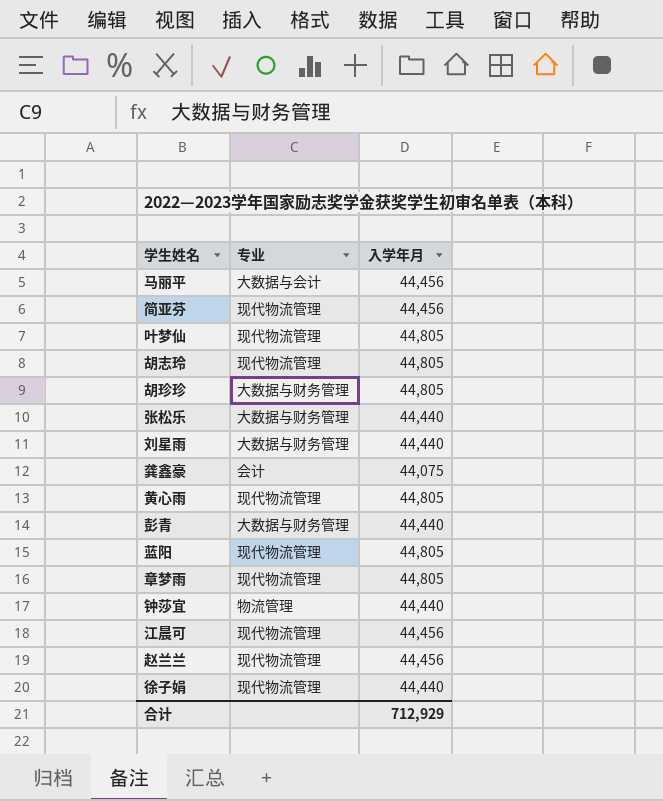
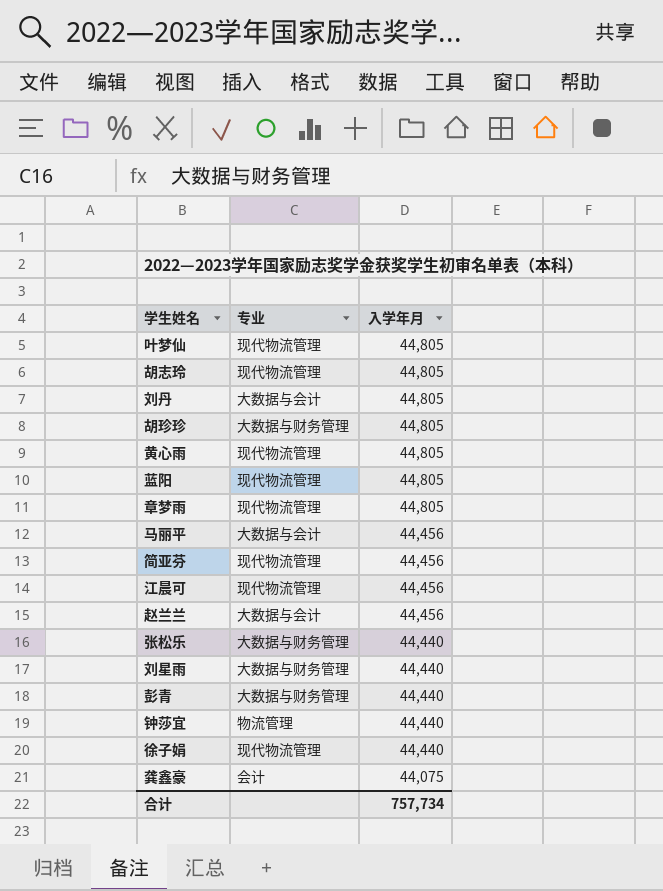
row order: none -> 入学年月 descending
row 刘丹: none -> 大数据与会计 | 44,805
赵兰兰 | 专业: 现代物流管理 -> 大数据与会计
合计 | 入学年月: 712,929 -> 757,734

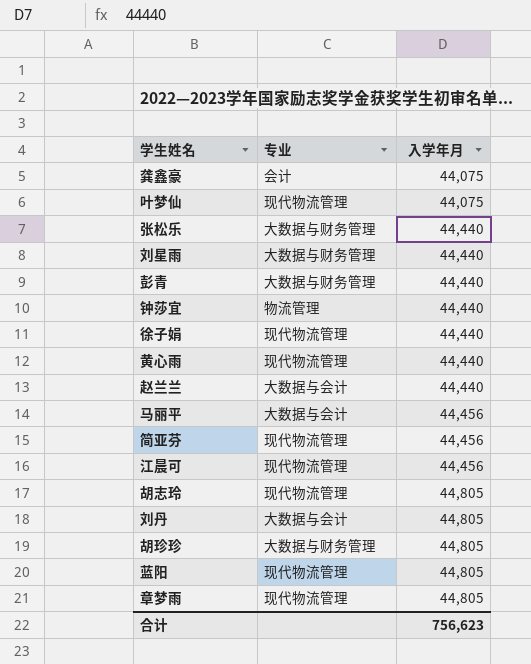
row order: 入学年月 descending -> 入学年月 ascending
叶梦仙 | 入学年月: 44,805 -> 44,075
黄心雨 | 入学年月: 44,805 -> 44,440
赵兰兰 | 入学年月: 44,456 -> 44,440
合计 | 入学年月: 757,734 -> 756,623

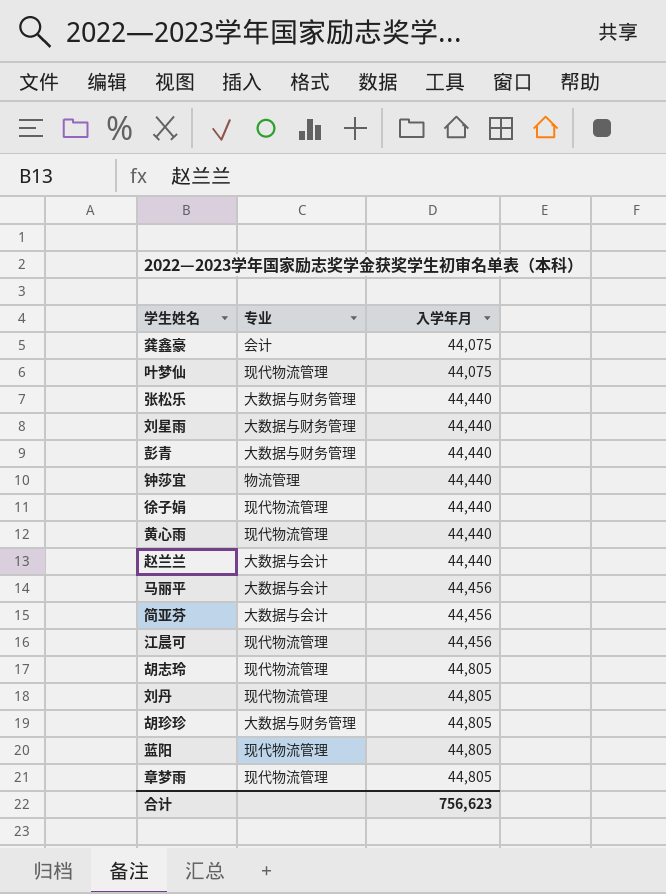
简亚芬 | 专业: 现代物流管理 -> 大数据与会计
刘丹 | 专业: 大数据与会计 -> 现代物流管理

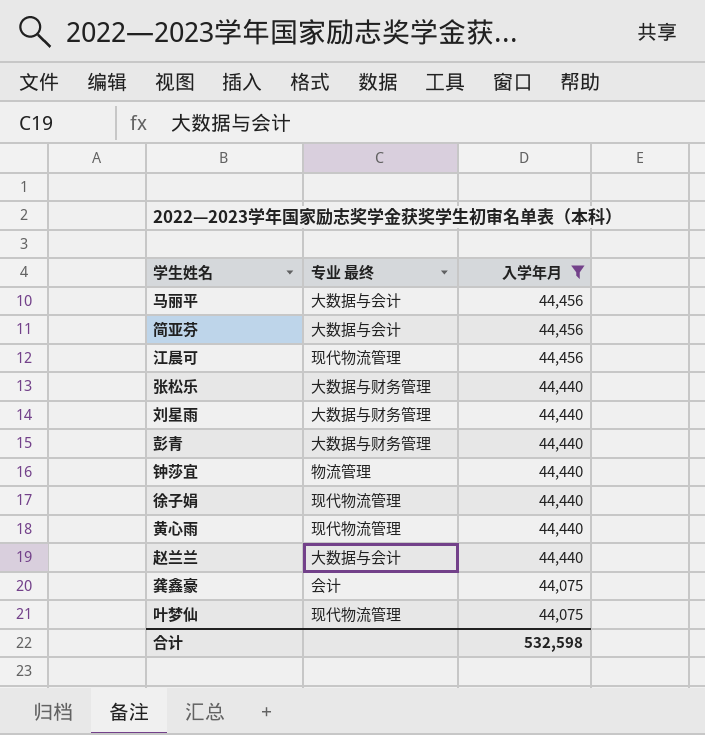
filter: none -> 入学年月 != 44,805
row order: 入学年月 ascending -> 入学年月 descending
column name: 专业 -> 专业 最终
合计 | 入学年月: 756,623 -> 532,598

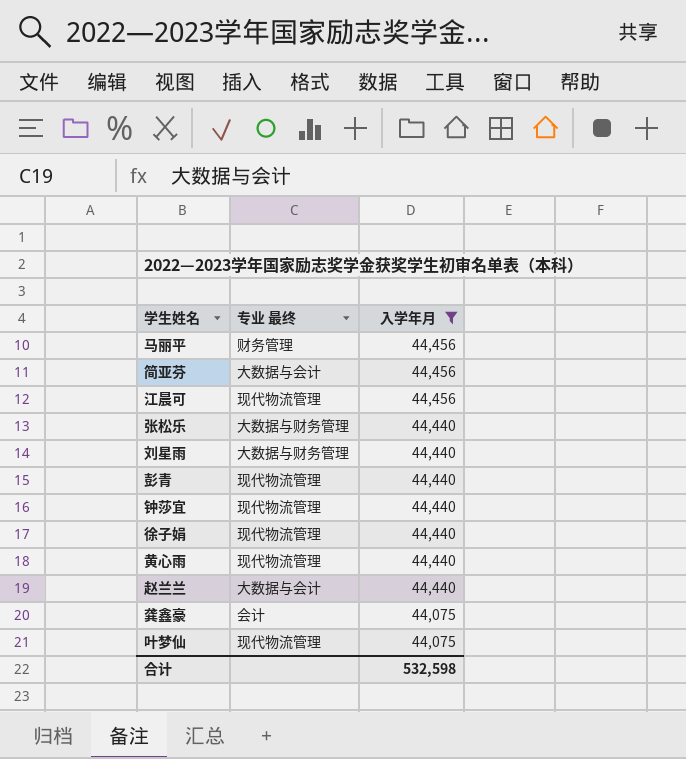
马丽平 | 专业 最终: 大数据与会计 -> 财务管理
彭青 | 专业 最终: 大数据与财务管理 -> 现代物流管理
钟莎宜 | 专业 最终: 物流管理 -> 现代物流管理

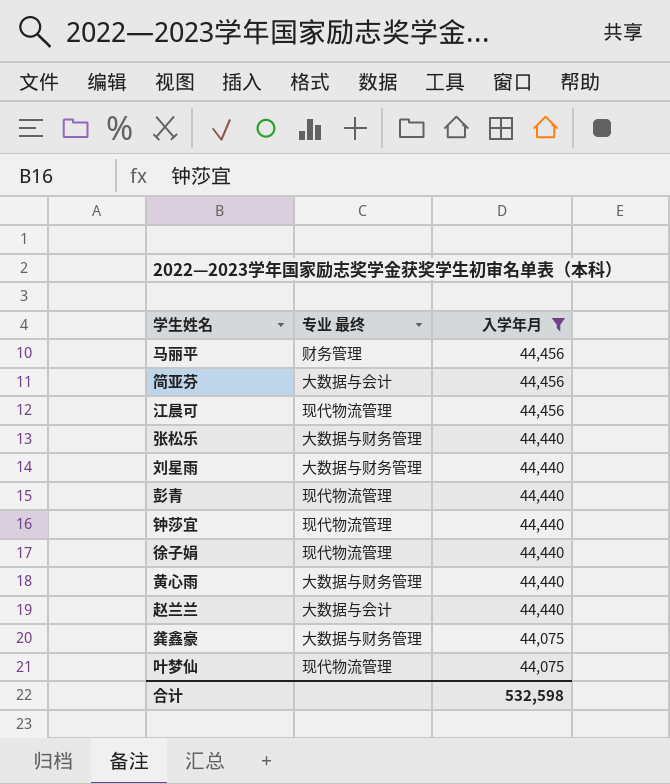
黄心雨 | 专业 最终: 现代物流管理 -> 大数据与财务管理
龚鑫豪 | 专业 最终: 会计 -> 大数据与财务管理

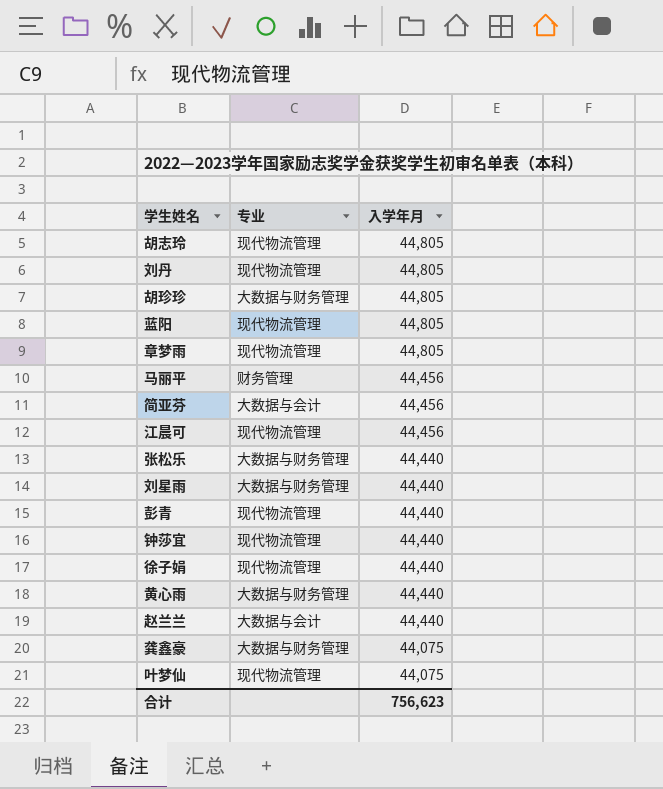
filter: 入学年月 != 44,805 -> none
column name: 专业 最终 -> 专业
合计 | 入学年月: 532,598 -> 756,623

